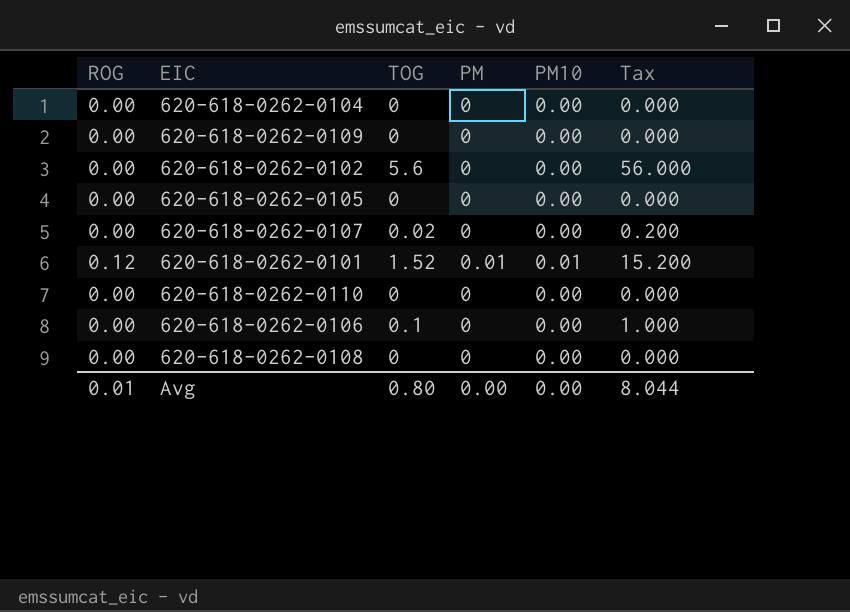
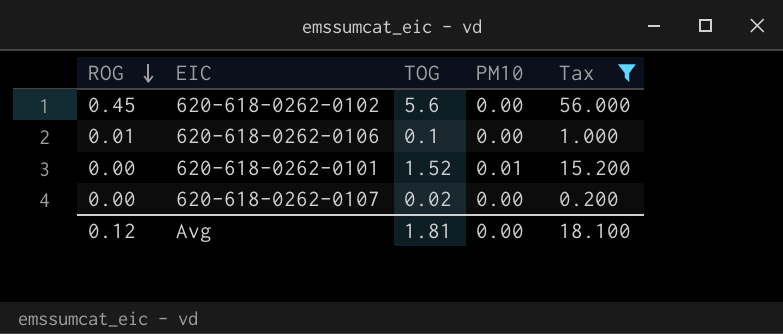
filter: none -> Tax != 0.000
row order: none -> ROG descending
column PM | position: 4 -> none
620-618-0262-0102 | ROG: 0.00 -> 0.45
620-618-0262-0106 | ROG: 0.00 -> 0.01
620-618-0262-0101 | ROG: 0.12 -> 0.00
Avg | ROG: 0.01 -> 0.12
Avg | TOG: 0.80 -> 1.81
Avg | Tax: 8.044 -> 18.100

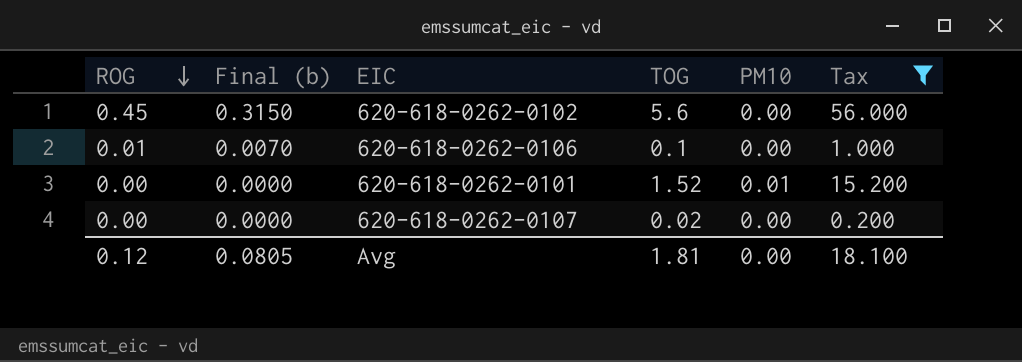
column Final (b) | formula: none -> [ROG] * 0.7

